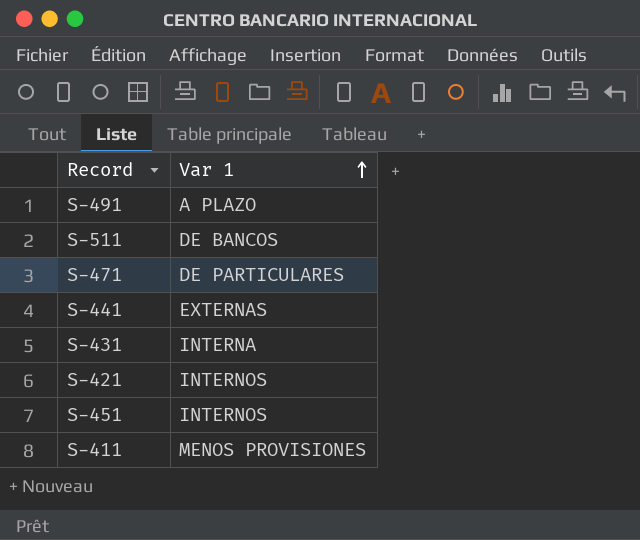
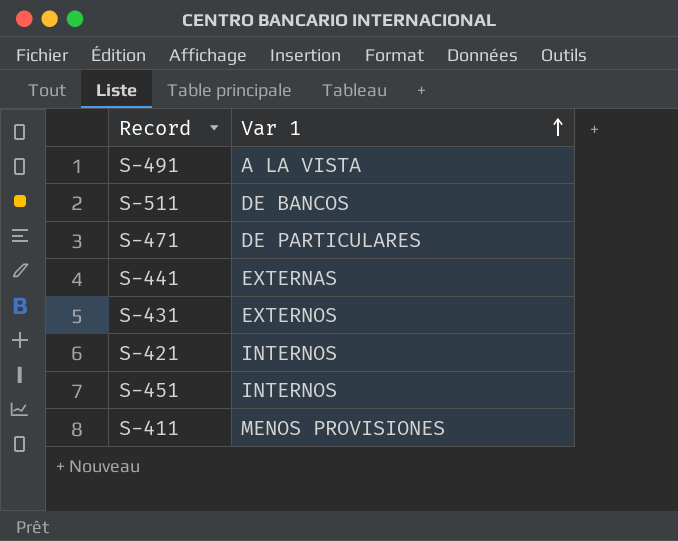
S-491 | Var 1: A PLAZO -> A LA VISTA
S-431 | Var 1: INTERNA -> EXTERNOS

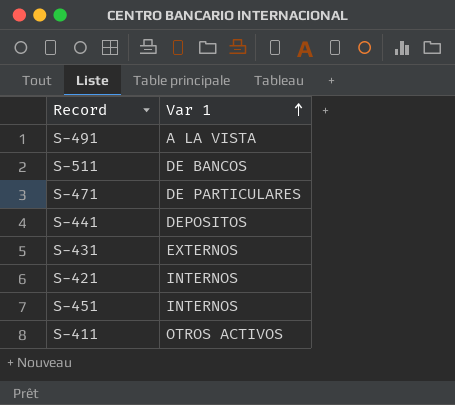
S-441 | Var 1: EXTERNAS -> DEPOSITOS
S-411 | Var 1: MENOS PROVISIONES -> OTROS ACTIVOS

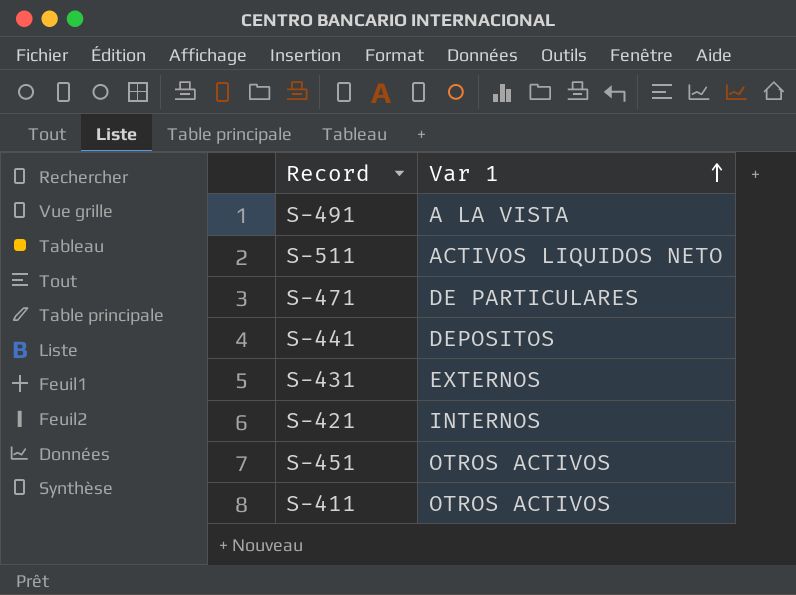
S-511 | Var 1: DE BANCOS -> ACTIVOS LIQUIDOS NETO
S-451 | Var 1: INTERNOS -> OTROS ACTIVOS

